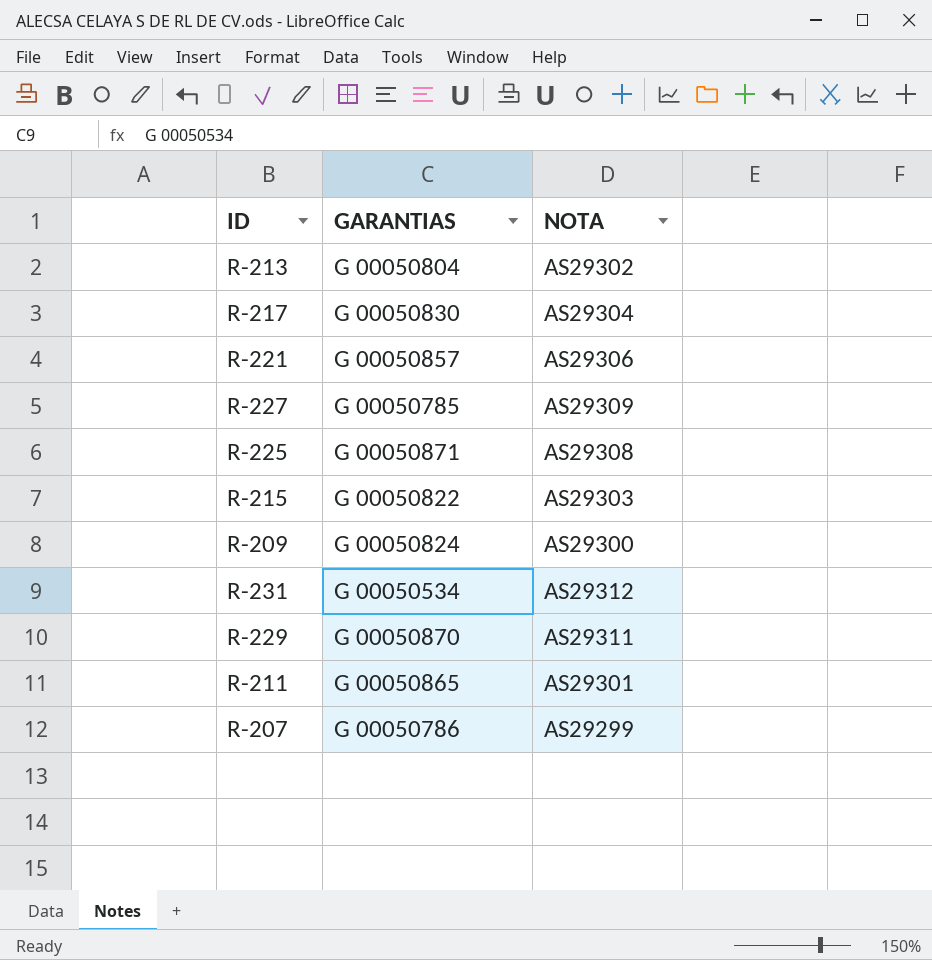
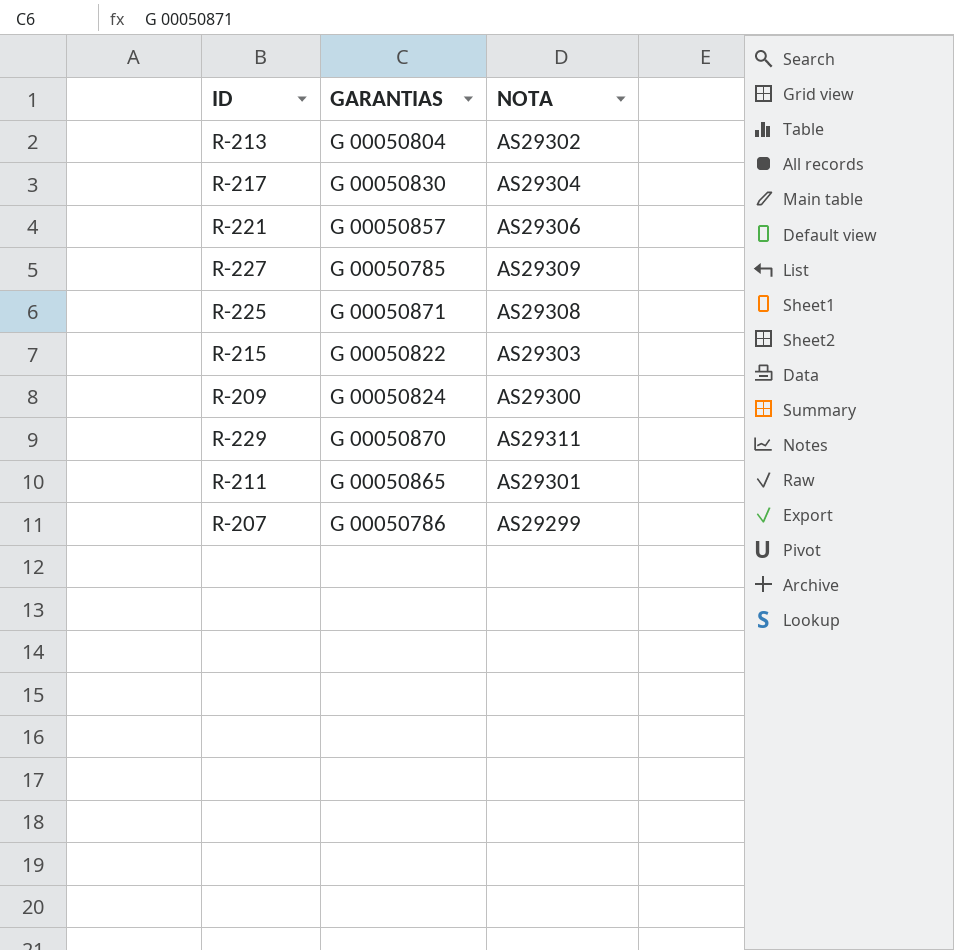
row R-231: G 00050534 | AS29312 -> none

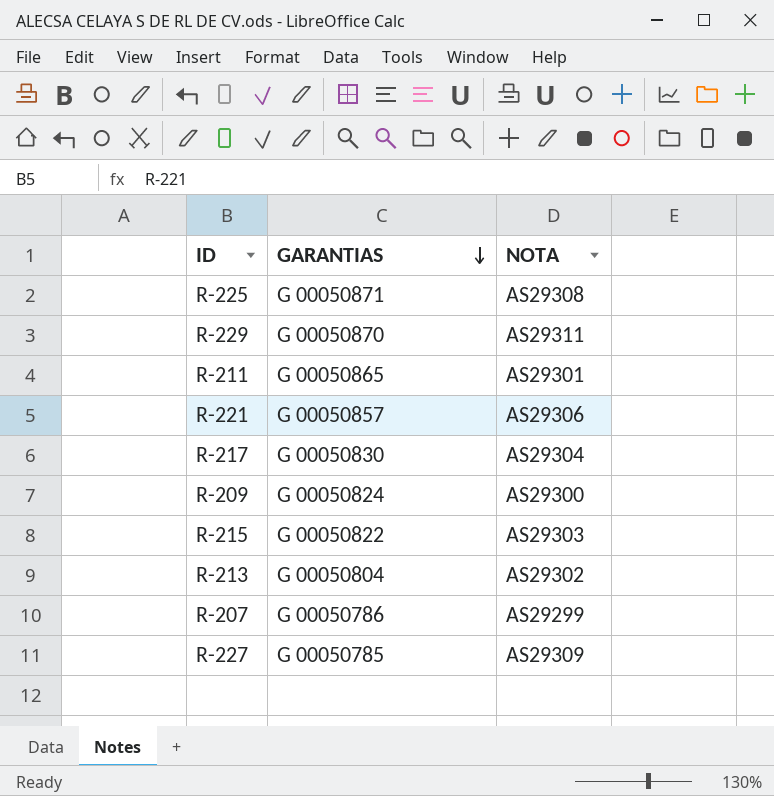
row order: none -> GARANTIAS descending

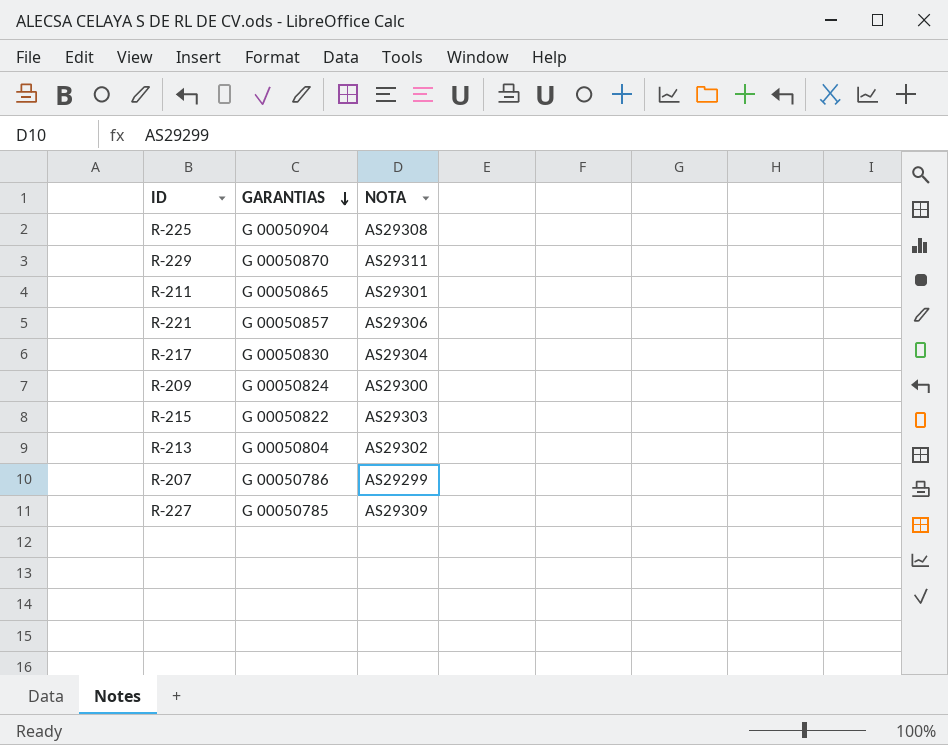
R-225 | GARANTIAS: G 00050871 -> G 00050904

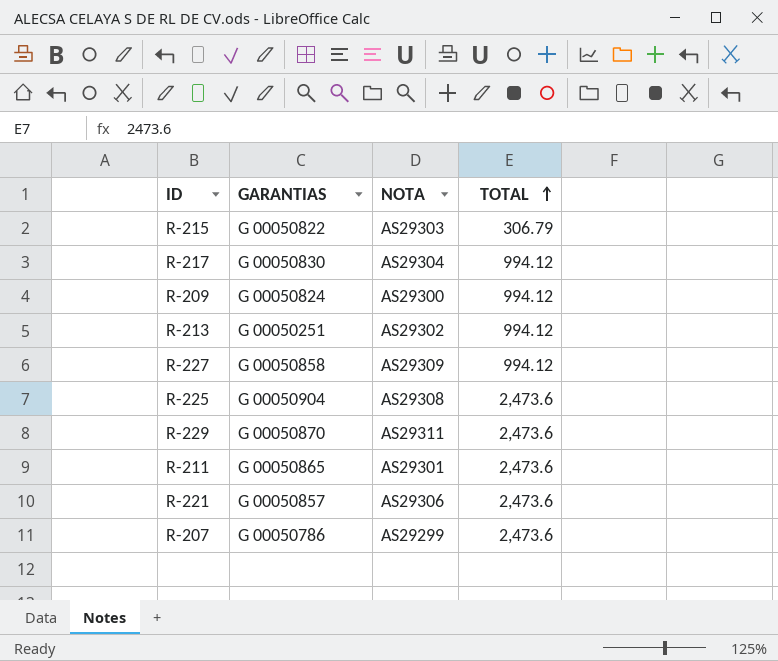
row order: GARANTIAS descending -> TOTAL ascending
column TOTAL | position: none -> 4
R-213 | GARANTIAS: G 00050804 -> G 00050251
R-227 | GARANTIAS: G 00050785 -> G 00050858

